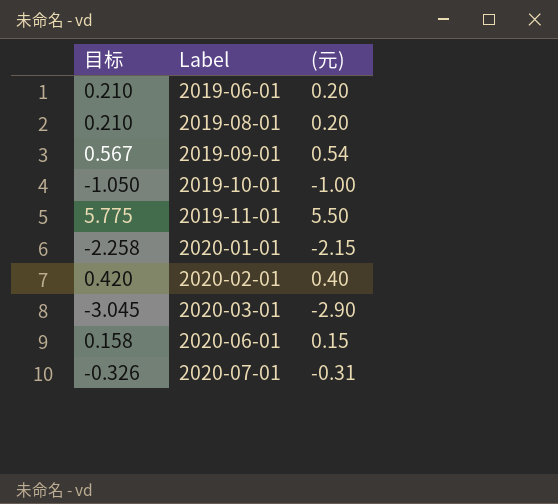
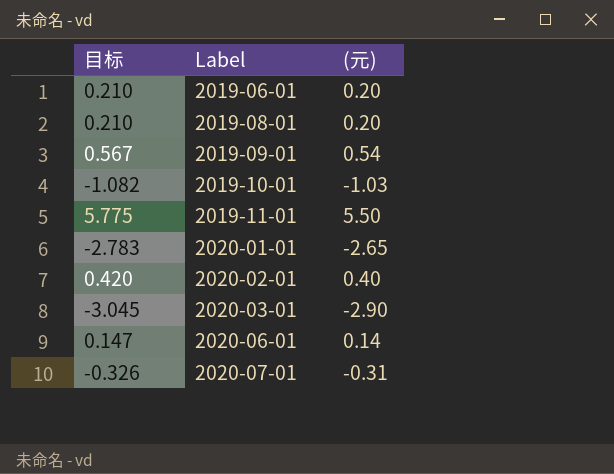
2019-10-01 | 目标: -1.050 -> -1.082
2019-10-01 | (元): -1.00 -> -1.03
2020-01-01 | 目标: -2.258 -> -2.783
2020-01-01 | (元): -2.15 -> -2.65
2020-06-01 | 目标: 0.158 -> 0.147
2020-06-01 | (元): 0.15 -> 0.14

